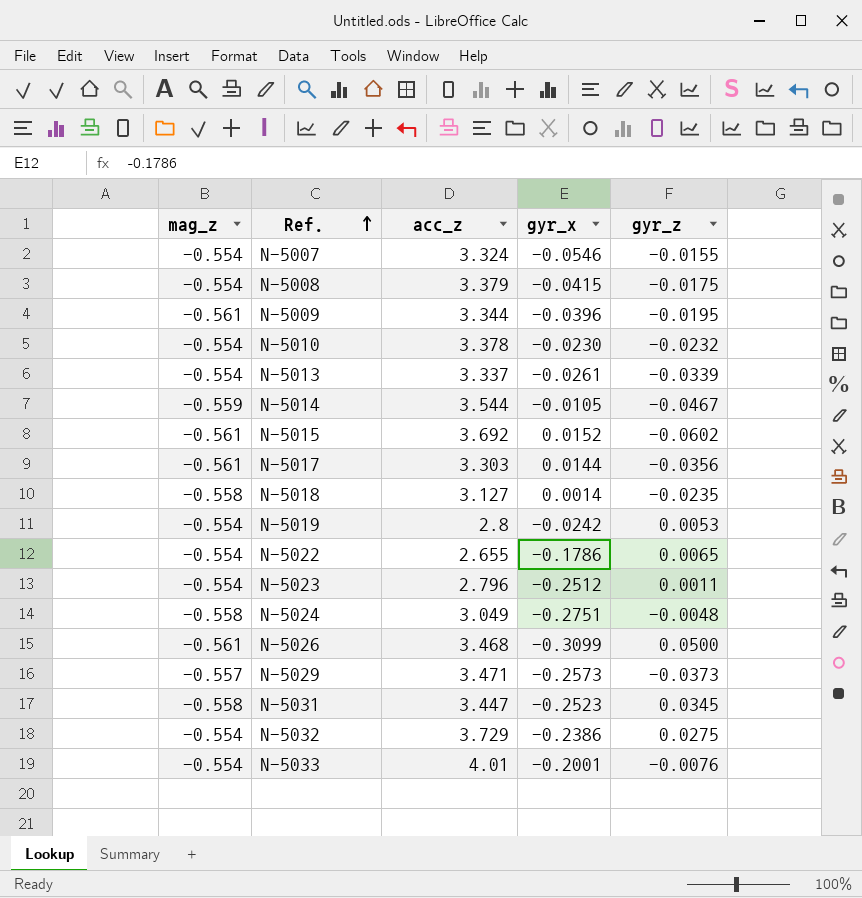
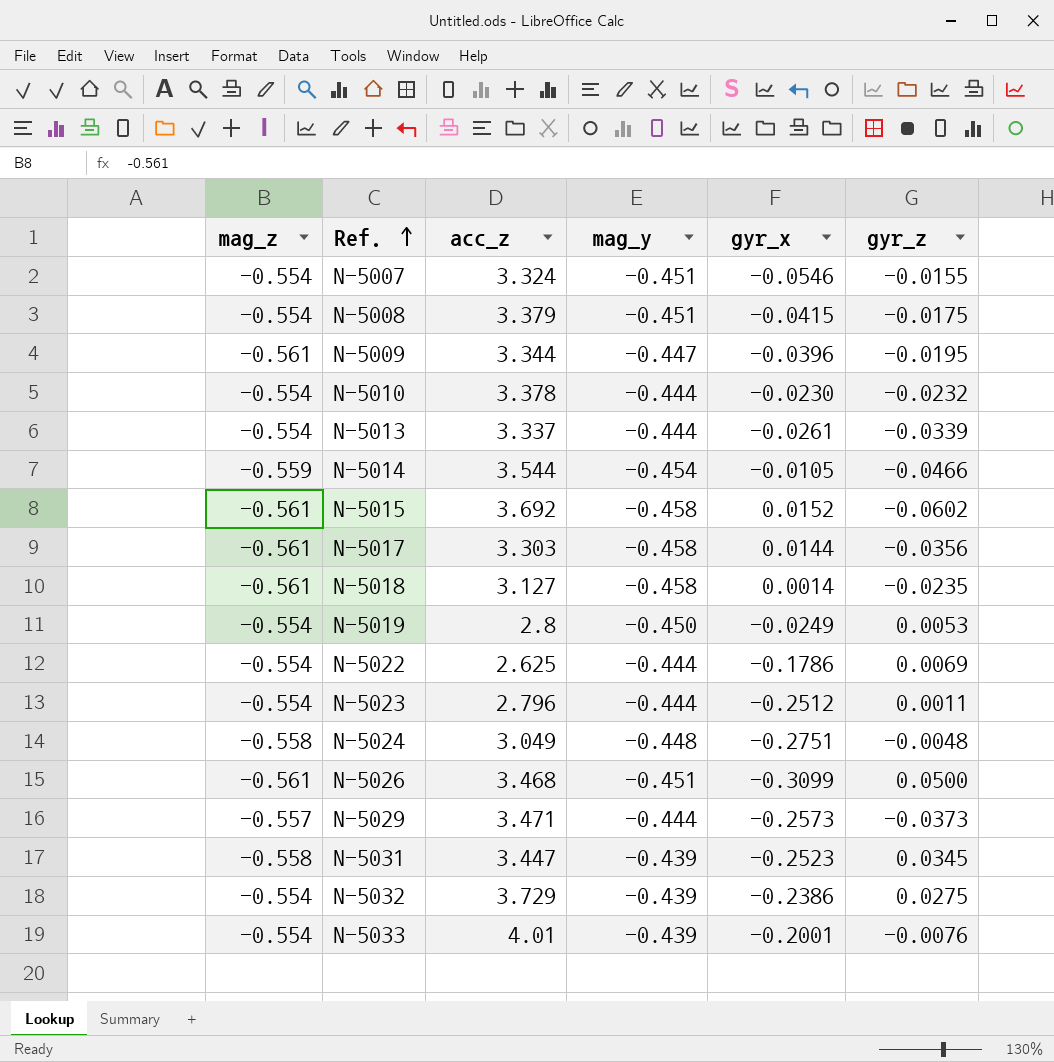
column mag_y | position: none -> 4
N-5014 | gyr_z: -0.0467 -> -0.0466
N-5018 | mag_z: -0.558 -> -0.561
N-5019 | gyr_x: -0.0242 -> -0.0249
N-5022 | acc_z: 2.655 -> 2.625
N-5022 | gyr_z: 0.0065 -> 0.0069

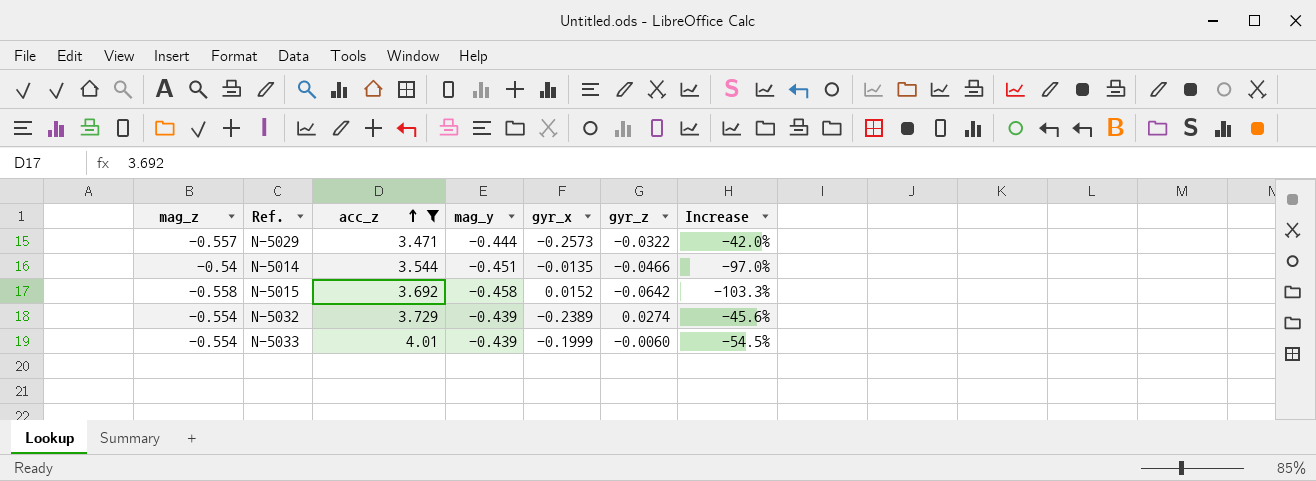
filter: none -> acc_z >= 3.471
row order: Ref. ascending -> acc_z ascending
column Increase | formula: none -> ([gyr_x] - [mag_y]) / [mag_y]
N-5029 | gyr_z: -0.0373 -> -0.0322
N-5014 | mag_z: -0.559 -> -0.54
N-5014 | mag_y: -0.454 -> -0.451
N-5014 | gyr_x: -0.0105 -> -0.0135
N-5015 | mag_z: -0.561 -> -0.558
N-5015 | gyr_z: -0.0602 -> -0.0642
N-5032 | gyr_x: -0.2386 -> -0.2389
N-5032 | gyr_z: 0.0275 -> 0.0274
N-5033 | gyr_x: -0.2001 -> -0.1999
N-5033 | gyr_z: -0.0076 -> -0.0060

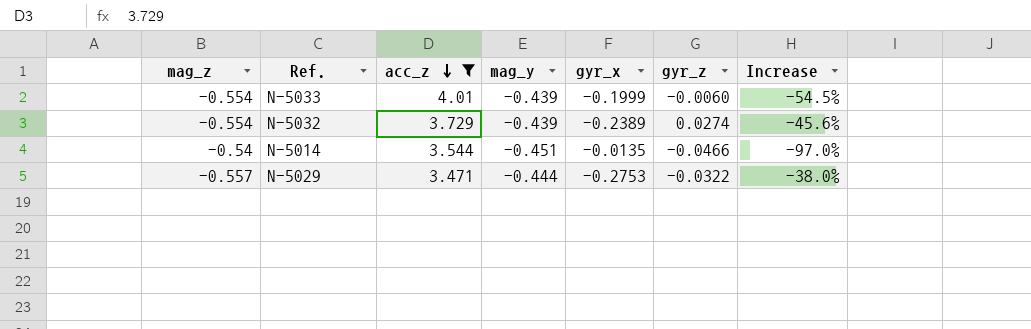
row order: acc_z ascending -> acc_z descending
row N-5015: -0.558 | 3.692 | -0.458 | 0.0152 | -0.0642 | -103.3% -> none
N-5029 | gyr_x: -0.2573 -> -0.2753
N-5029 | Increase: -42.0% -> -38.0%

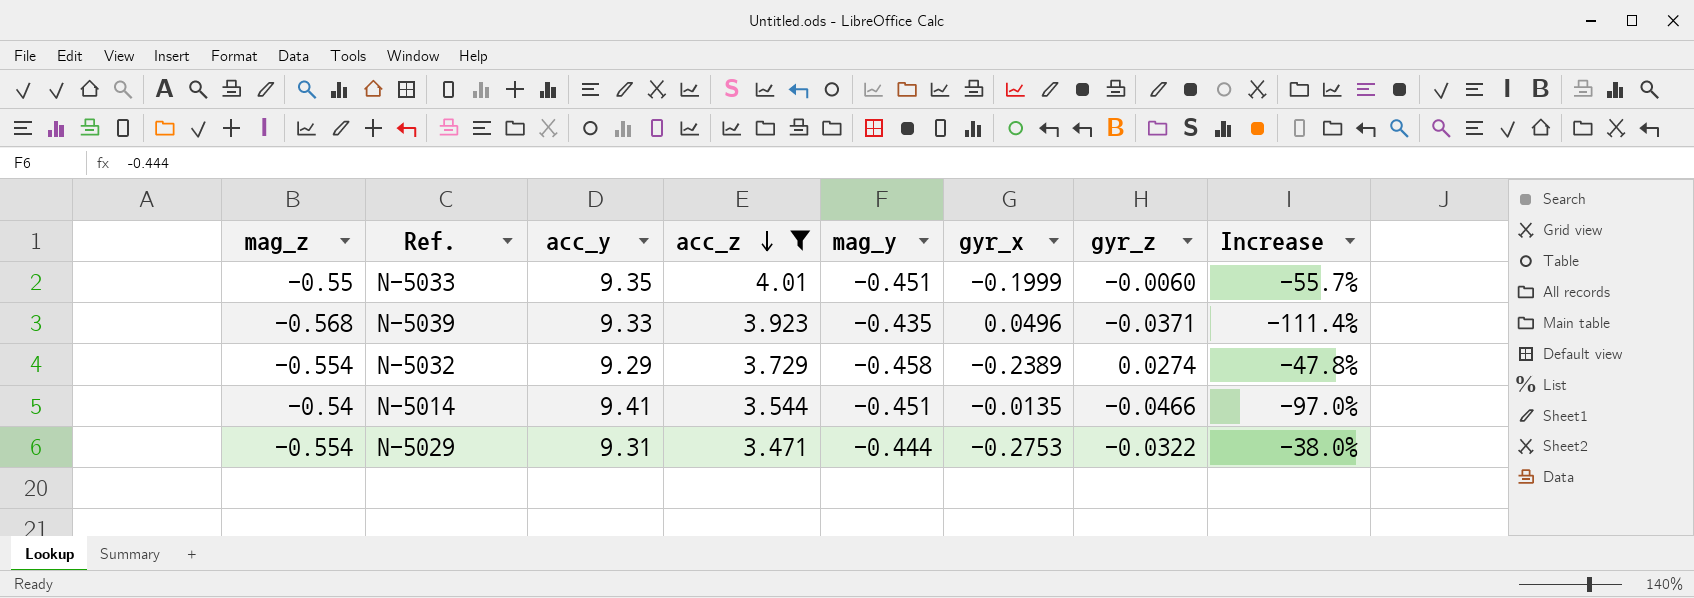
column acc_y | position: none -> 3
N-5033 | mag_z: -0.554 -> -0.55
N-5033 | mag_y: -0.439 -> -0.451
N-5033 | Increase: -54.5% -> -55.7%
row N-5039: none -> -0.568 | 9.33 | 3.923 | -0.435 | 0.0496 | -0.0371 | -111.4%
N-5032 | mag_y: -0.439 -> -0.458
N-5032 | Increase: -45.6% -> -47.8%
N-5029 | mag_z: -0.557 -> -0.554

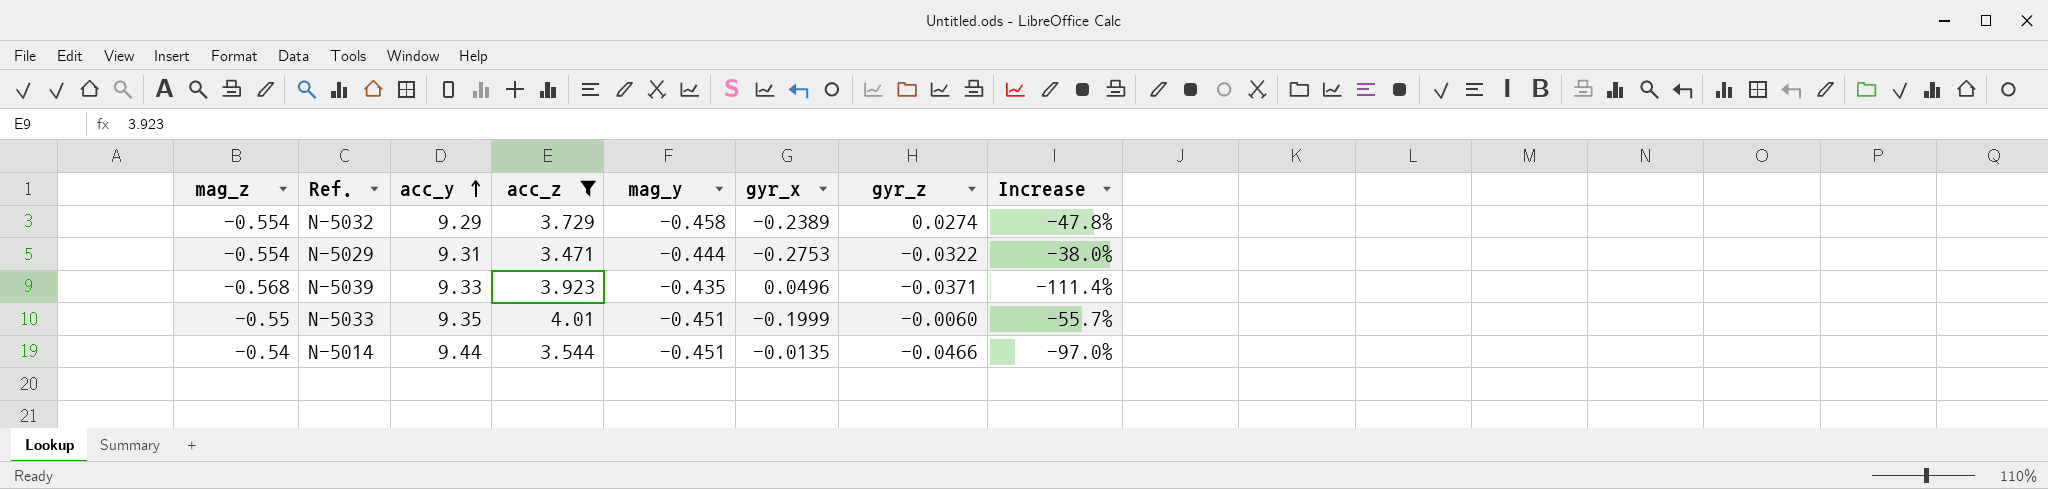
row order: acc_z descending -> acc_y ascending
N-5014 | acc_y: 9.41 -> 9.44

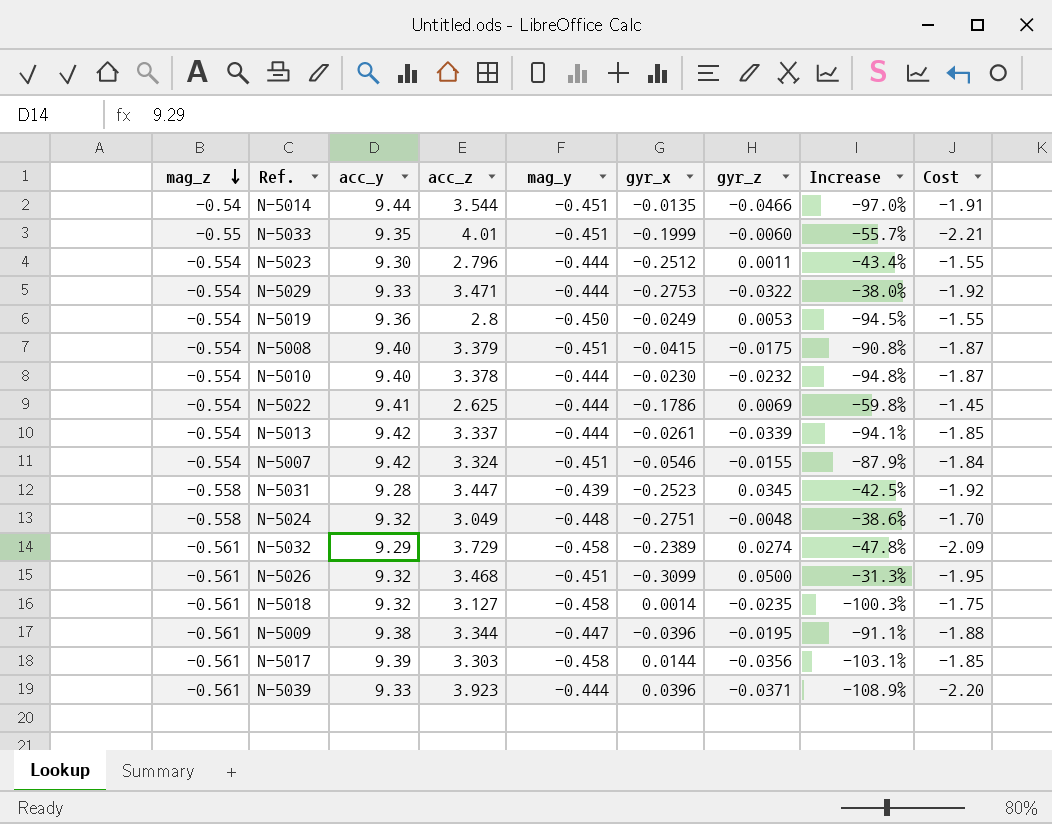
filter: acc_z >= 3.471 -> none
row order: acc_y ascending -> mag_z descending
column Cost | formula: none -> [mag_z] * [acc_z]
N-5029 | acc_y: 9.31 -> 9.33
N-5032 | mag_z: -0.554 -> -0.561
N-5039 | mag_z: -0.568 -> -0.561
N-5039 | mag_y: -0.435 -> -0.444
N-5039 | gyr_x: 0.0496 -> 0.0396
N-5039 | Increase: -111.4% -> -108.9%

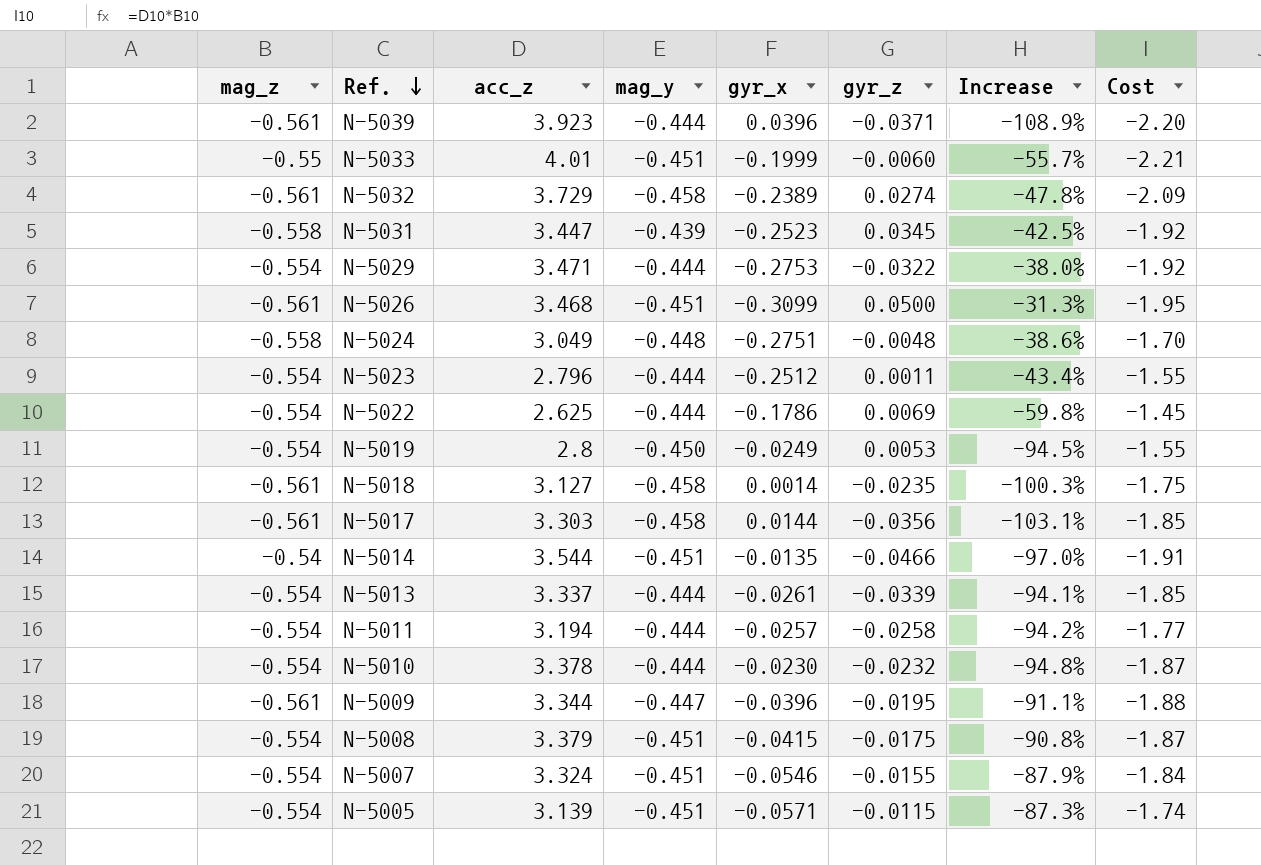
row order: mag_z descending -> Ref. descending
column acc_y | position: 3 -> none
row N-5011: none -> -0.554 | 3.194 | -0.444 | -0.0257 | -0.0258 | -94.2% | -1.77
row N-5005: none -> -0.554 | 3.139 | -0.451 | -0.0571 | -0.0115 | -87.3% | -1.74

